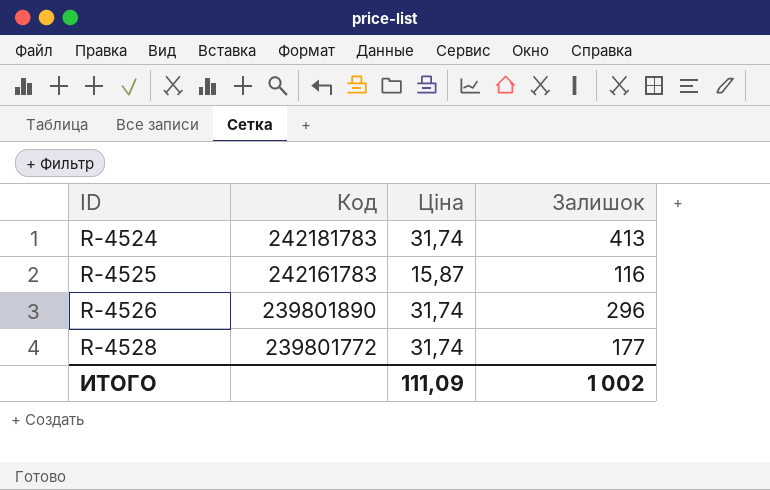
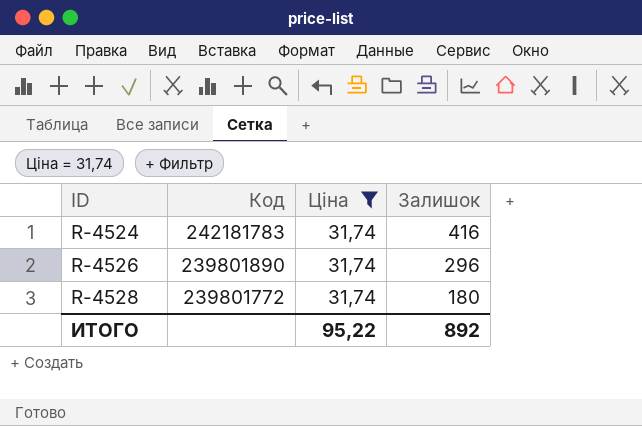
filter: none -> Ціна = 31,74
R-4524 | Залишок: 413 -> 416
R-4528 | Залишок: 177 -> 180
ИТОГО | Ціна: 111,09 -> 95,22
ИТОГО | Залишок: 1 002 -> 892

